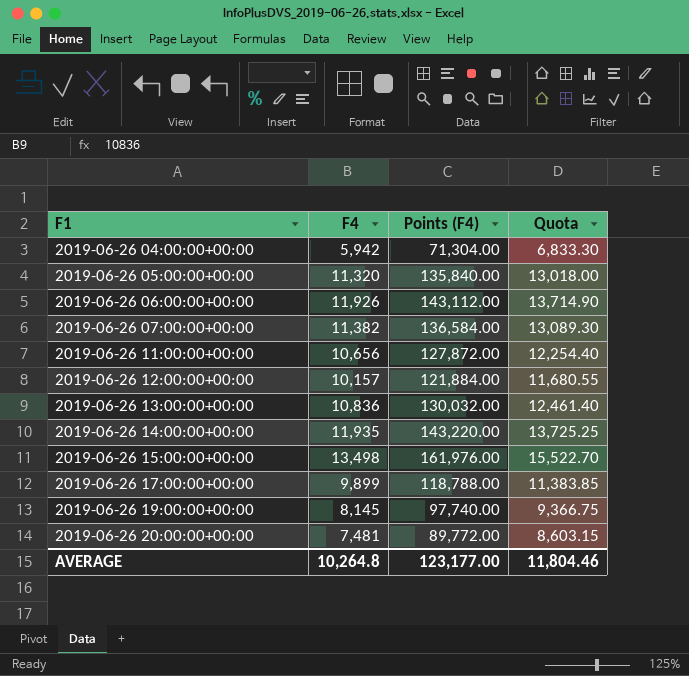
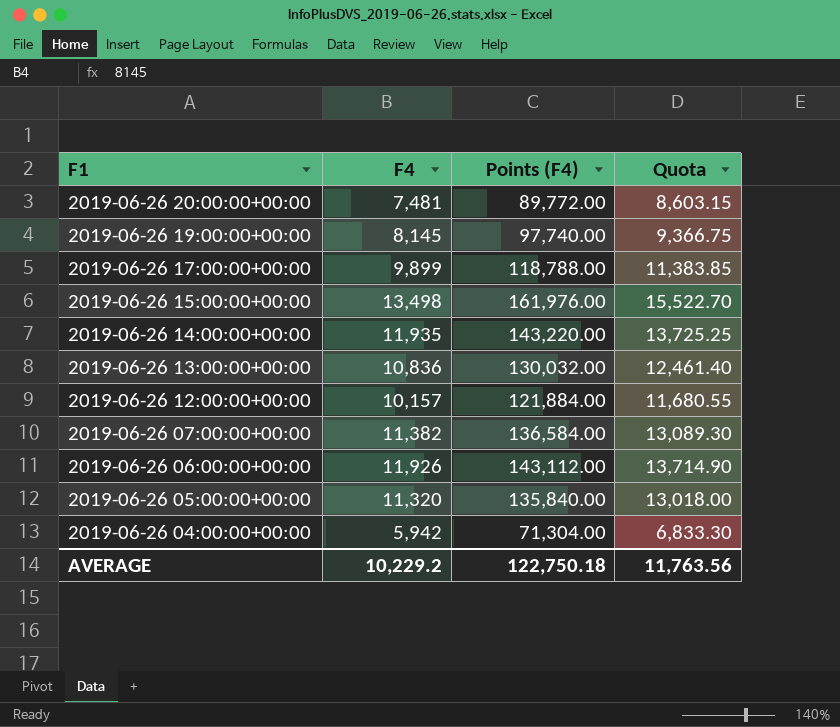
row order: F1 ascending -> F1 descending
row 2019-06-26 11:00:00+00:00: 10,656 | 127,872.00 | 12,254.40 -> none
AVERAGE | F4: 10,264.8 -> 10,229.2
AVERAGE | Points (F4): 123,177.00 -> 122,750.18
AVERAGE | Quota: 11,804.46 -> 11,763.56

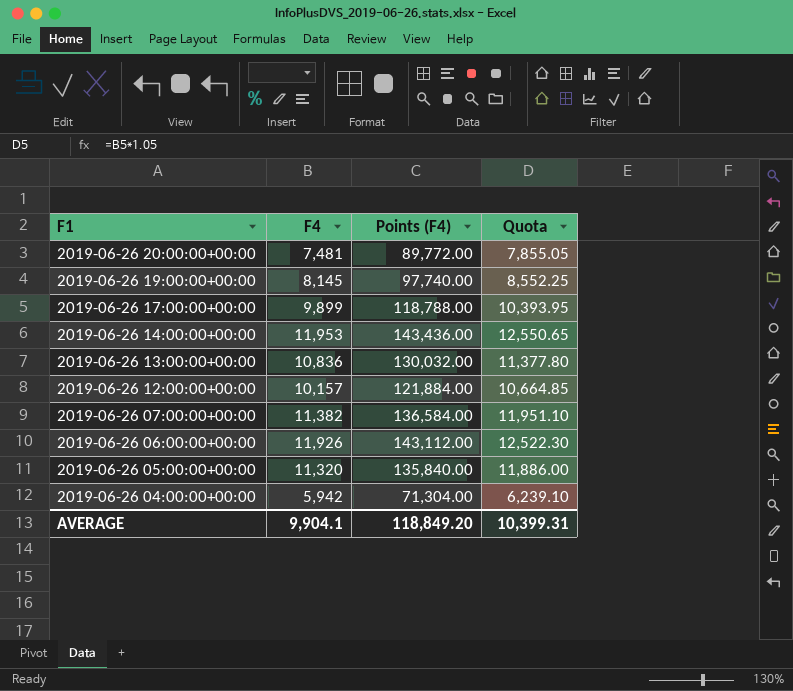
column Quota | formula: [F4] * 1.15 -> [F4] * 1.05
row 2019-06-26 15:00:00+00:00: 13,498 | 161,976.00 | 15,522.70 -> none
2019-06-26 14:00:00+00:00 | F4: 11,935 -> 11,953
2019-06-26 14:00:00+00:00 | Points (F4): 143,220.00 -> 143,436.00
AVERAGE | F4: 10,229.2 -> 9,904.1
AVERAGE | Points (F4): 122,750.18 -> 118,849.20
AVERAGE | Quota: 11,763.56 -> 10,399.31

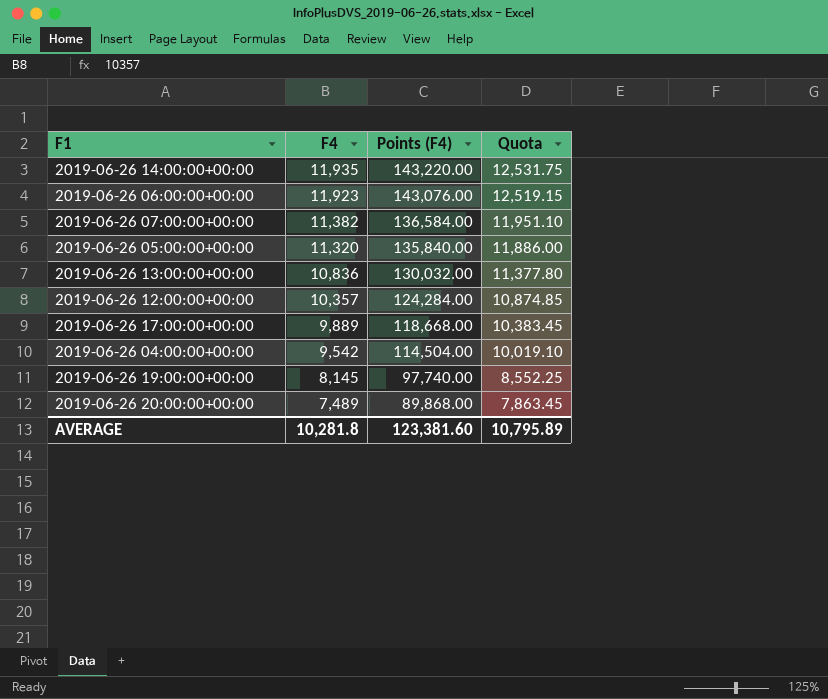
row order: F1 descending -> F4 descending
2019-06-26 14:00:00+00:00 | F4: 11,953 -> 11,935
2019-06-26 14:00:00+00:00 | Points (F4): 143,436.00 -> 143,220.00
2019-06-26 14:00:00+00:00 | Quota: 12,550.65 -> 12,531.75
2019-06-26 06:00:00+00:00 | F4: 11,926 -> 11,923
2019-06-26 06:00:00+00:00 | Points (F4): 143,112.00 -> 143,076.00
2019-06-26 06:00:00+00:00 | Quota: 12,522.30 -> 12,519.15
2019-06-26 12:00:00+00:00 | F4: 10,157 -> 10,357
2019-06-26 12:00:00+00:00 | Points (F4): 121,884.00 -> 124,284.00
2019-06-26 12:00:00+00:00 | Quota: 10,664.85 -> 10,874.85
2019-06-26 17:00:00+00:00 | F4: 9,899 -> 9,889
2019-06-26 17:00:00+00:00 | Points (F4): 118,788.00 -> 118,668.00
2019-06-26 17:00:00+00:00 | Quota: 10,393.95 -> 10,383.45
2019-06-26 04:00:00+00:00 | F4: 5,942 -> 9,542
2019-06-26 04:00:00+00:00 | Points (F4): 71,304.00 -> 114,504.00
2019-06-26 04:00:00+00:00 | Quota: 6,239.10 -> 10,019.10
2019-06-26 20:00:00+00:00 | F4: 7,481 -> 7,489
2019-06-26 20:00:00+00:00 | Points (F4): 89,772.00 -> 89,868.00
2019-06-26 20:00:00+00:00 | Quota: 7,855.05 -> 7,863.45
AVERAGE | F4: 9,904.1 -> 10,281.8
AVERAGE | Points (F4): 118,849.20 -> 123,381.60
AVERAGE | Quota: 10,399.31 -> 10,795.89

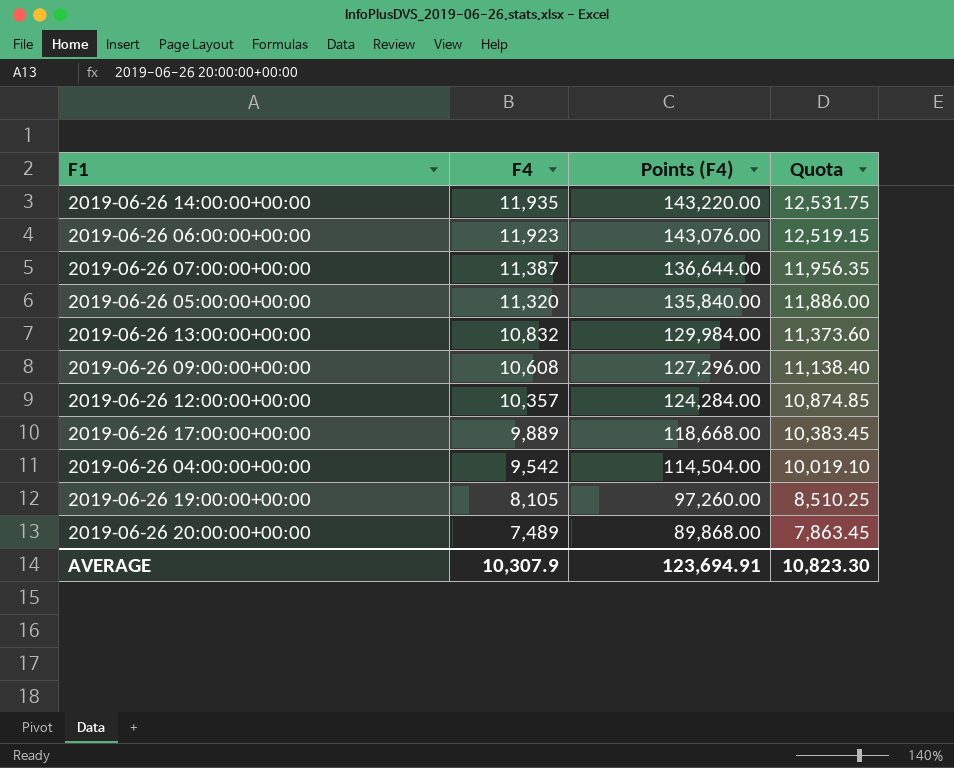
2019-06-26 07:00:00+00:00 | F4: 11,382 -> 11,387
2019-06-26 07:00:00+00:00 | Points (F4): 136,584.00 -> 136,644.00
2019-06-26 07:00:00+00:00 | Quota: 11,951.10 -> 11,956.35
2019-06-26 13:00:00+00:00 | F4: 10,836 -> 10,832
2019-06-26 13:00:00+00:00 | Points (F4): 130,032.00 -> 129,984.00
2019-06-26 13:00:00+00:00 | Quota: 11,377.80 -> 11,373.60
row 2019-06-26 09:00:00+00:00: none -> 10,608 | 127,296.00 | 11,138.40
2019-06-26 19:00:00+00:00 | F4: 8,145 -> 8,105
2019-06-26 19:00:00+00:00 | Points (F4): 97,740.00 -> 97,260.00
2019-06-26 19:00:00+00:00 | Quota: 8,552.25 -> 8,510.25
AVERAGE | F4: 10,281.8 -> 10,307.9
AVERAGE | Points (F4): 123,381.60 -> 123,694.91
AVERAGE | Quota: 10,795.89 -> 10,823.30

